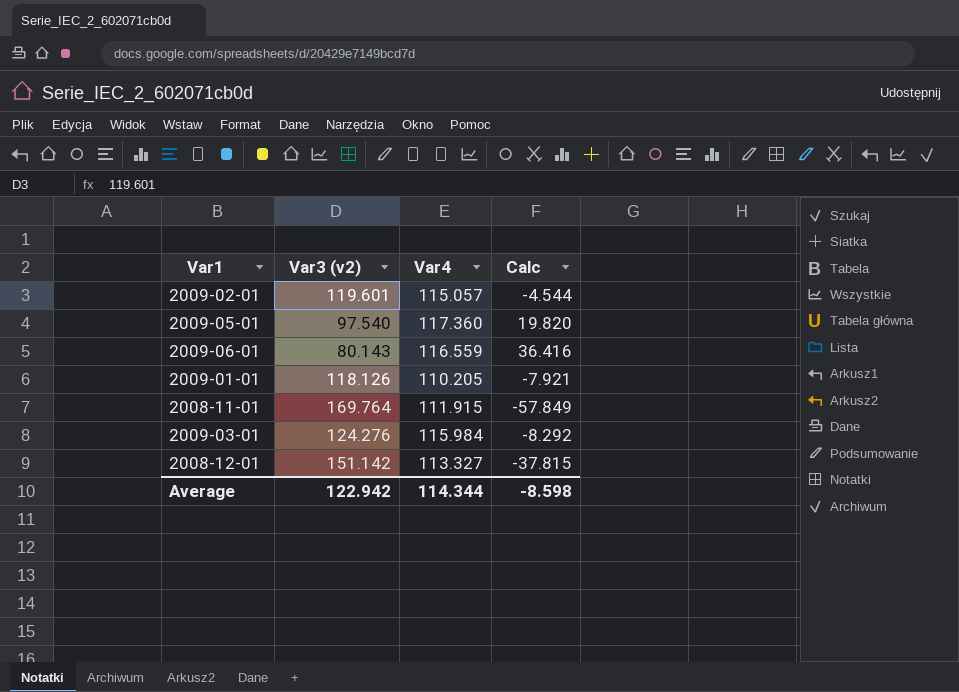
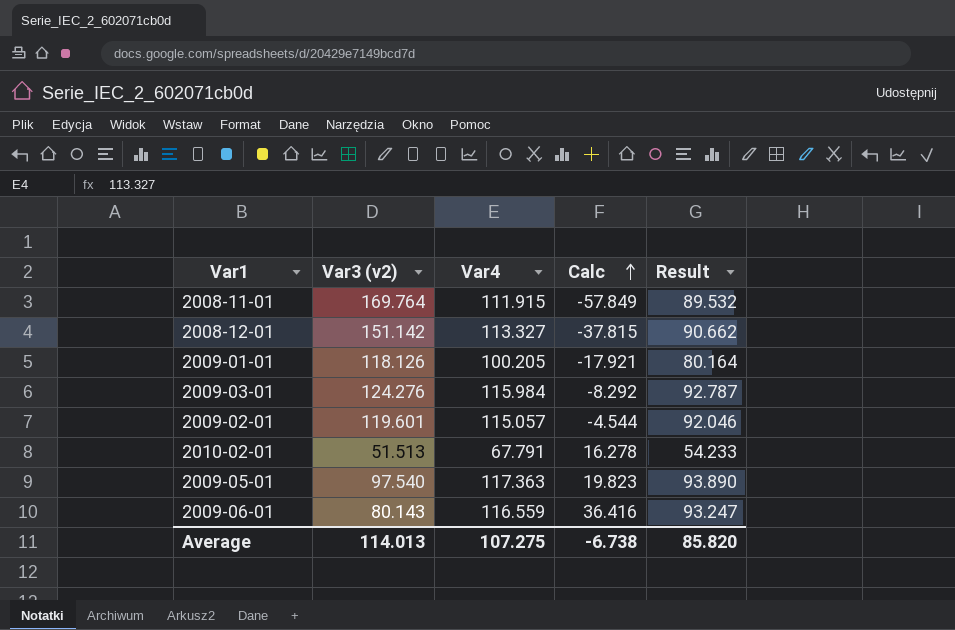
row order: none -> Calc ascending
column Result | formula: none -> [Var4] * 0.8
2009-01-01 | Var4: 110.205 -> 100.205
2009-01-01 | Calc: -7.921 -> -17.921
row 2010-02-01: none -> 51.513 | 67.791 | 16.278 | 54.233
2009-05-01 | Var4: 117.360 -> 117.363
2009-05-01 | Calc: 19.820 -> 19.823
Average | Var3 (v2): 122.942 -> 114.013
Average | Var4: 114.344 -> 107.275
Average | Calc: -8.598 -> -6.738

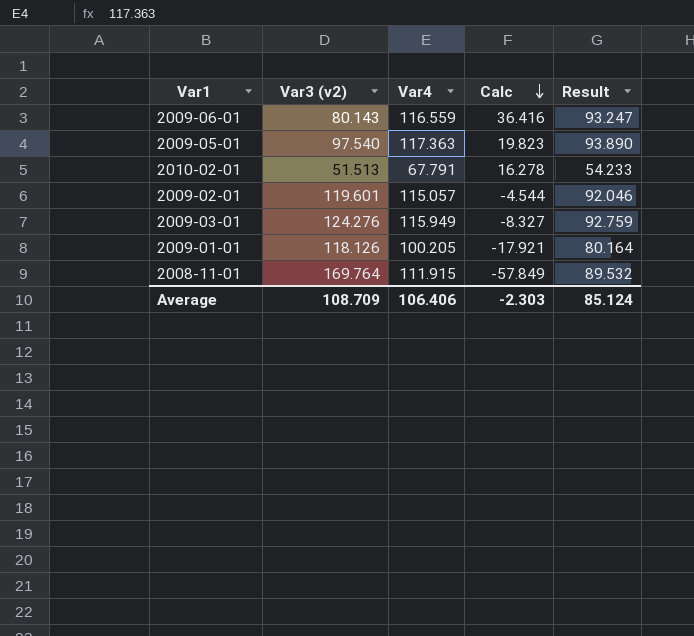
row order: Calc ascending -> Calc descending
row 2008-12-01: 151.142 | 113.327 | -37.815 | 90.662 -> none
2009-03-01 | Var4: 115.984 -> 115.949
2009-03-01 | Calc: -8.292 -> -8.327
2009-03-01 | Result: 92.787 -> 92.759
Average | Var3 (v2): 114.013 -> 108.709
Average | Var4: 107.275 -> 106.406
Average | Calc: -6.738 -> -2.303
Average | Result: 85.820 -> 85.124

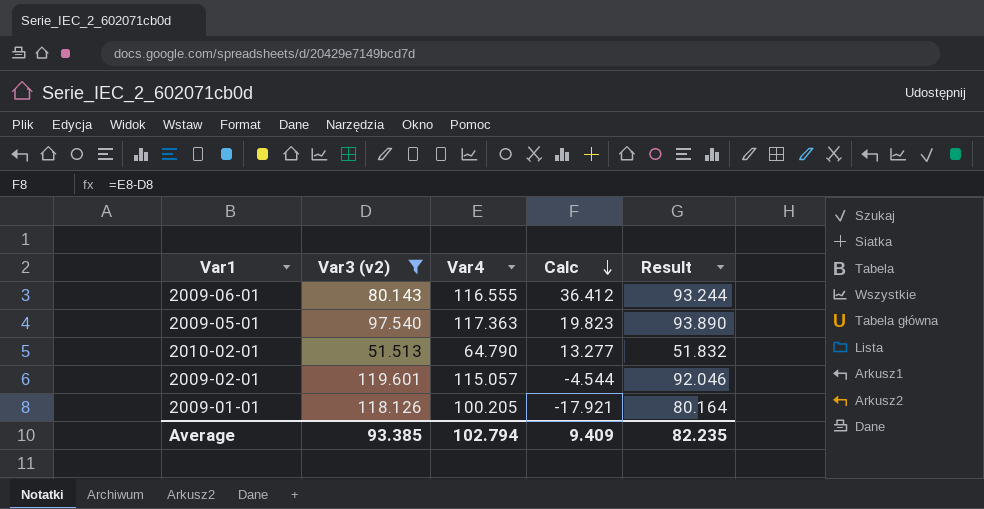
filter: none -> Var3 (v2) <= 119.601
2009-06-01 | Var4: 116.559 -> 116.555
2009-06-01 | Calc: 36.416 -> 36.412
2009-06-01 | Result: 93.247 -> 93.244
2010-02-01 | Var4: 67.791 -> 64.790
2010-02-01 | Calc: 16.278 -> 13.277
2010-02-01 | Result: 54.233 -> 51.832
Average | Var3 (v2): 108.709 -> 93.385
Average | Var4: 106.406 -> 102.794
Average | Calc: -2.303 -> 9.409
Average | Result: 85.124 -> 82.235

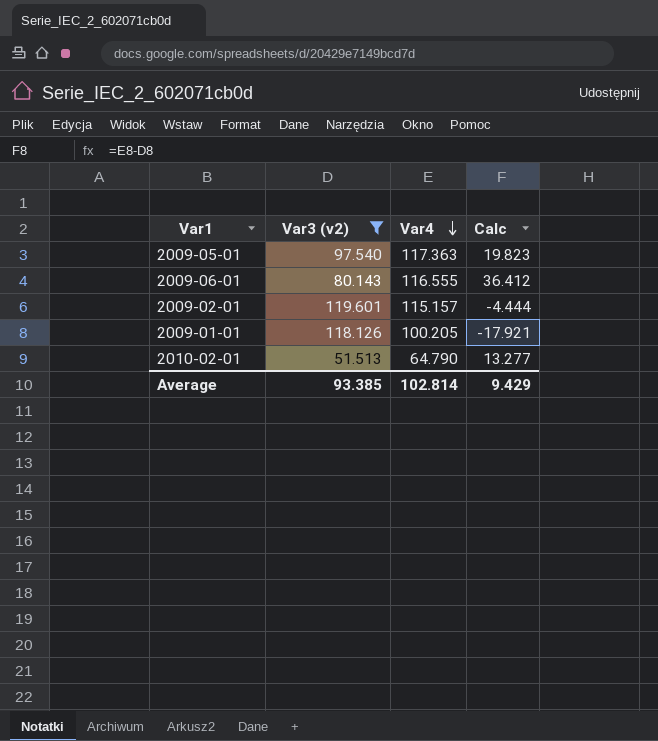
row order: Calc descending -> Var4 descending
column Result | formula: [Var4] * 0.8 -> none
2009-02-01 | Var4: 115.057 -> 115.157
2009-02-01 | Calc: -4.544 -> -4.444
Average | Var4: 102.794 -> 102.814
Average | Calc: 9.409 -> 9.429

